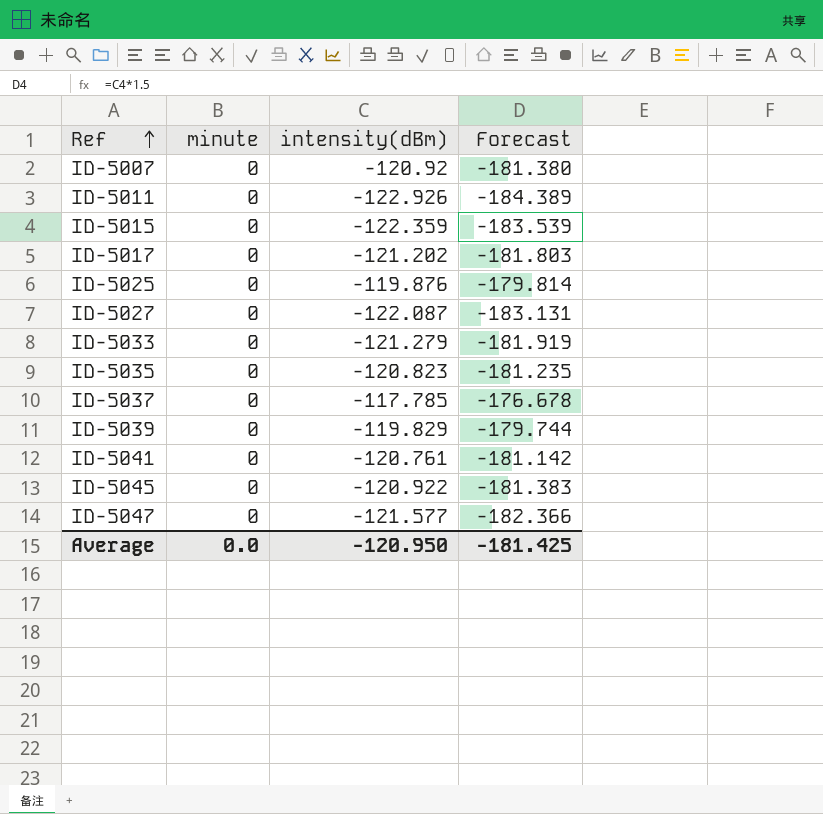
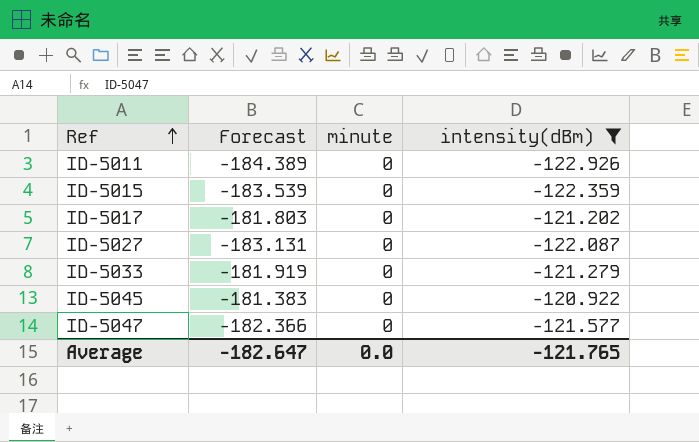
filter: none -> intensity(dBm) <= -120.922
column Forecast | position: 4 -> 2
Average | Forecast: -181.425 -> -182.647
Average | intensity(dBm): -120.950 -> -121.765

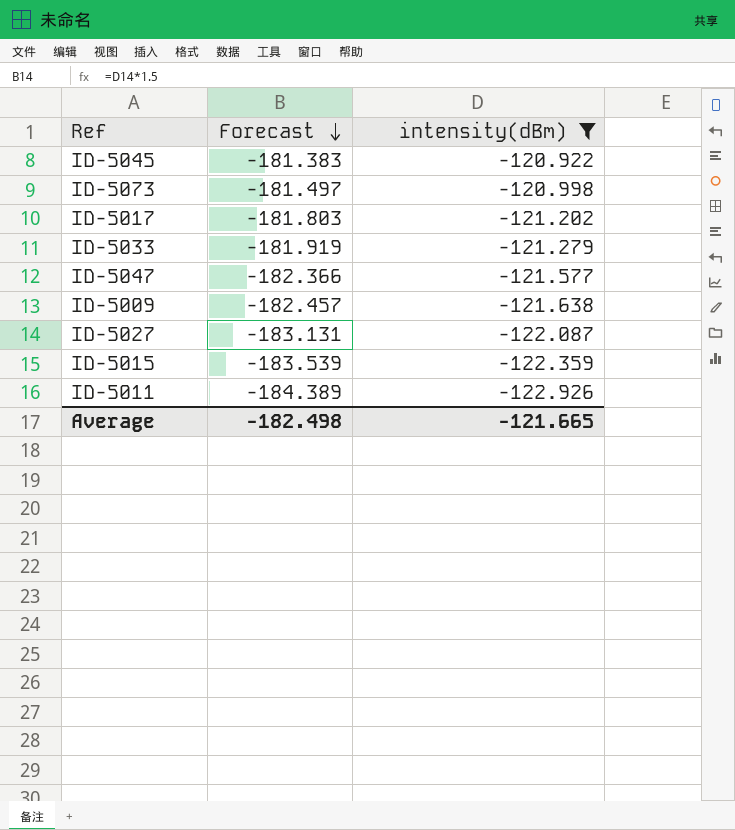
row order: Ref ascending -> Forecast descending
column minute | position: 3 -> none
row ID-5073: none -> -181.497 | -120.998
row ID-5009: none -> -182.457 | -121.638
Average | Forecast: -182.647 -> -182.498
Average | intensity(dBm): -121.765 -> -121.665

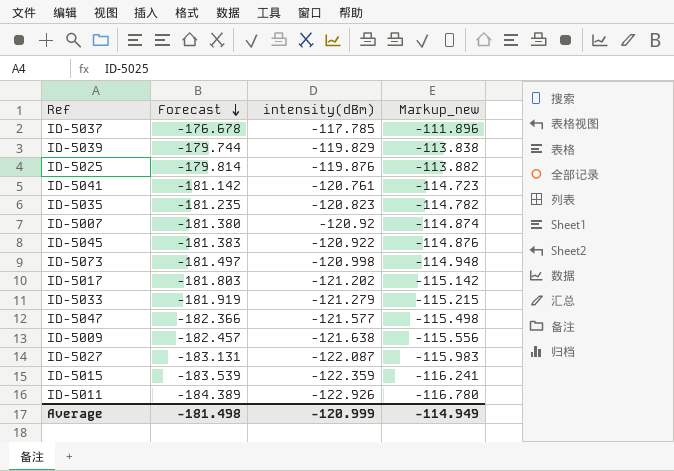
filter: intensity(dBm) <= -120.922 -> none
column Markup_new | formula: none -> [intensity(dBm)] * 0.95
Average | Forecast: -182.498 -> -181.498
Average | intensity(dBm): -121.665 -> -120.999

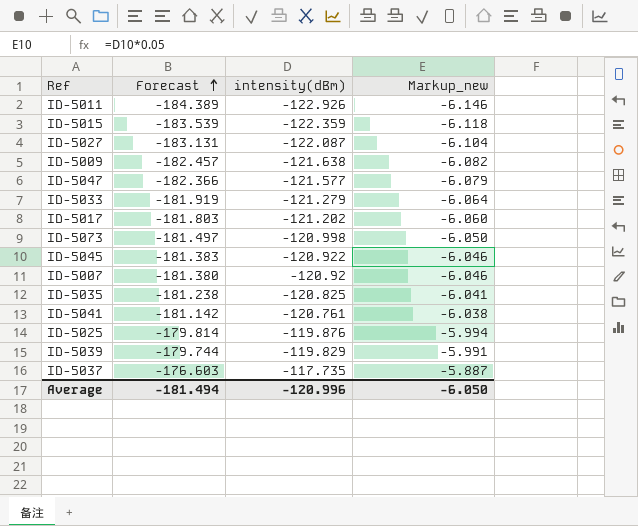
row order: Forecast descending -> Forecast ascending
column Markup_new | formula: [intensity(dBm)] * 0.95 -> [intensity(dBm)] * 0.05
ID-5035 | Forecast: -181.235 -> -181.238
ID-5035 | intensity(dBm): -120.823 -> -120.825
ID-5037 | Forecast: -176.678 -> -176.603
ID-5037 | intensity(dBm): -117.785 -> -117.735
Average | Forecast: -181.498 -> -181.494
Average | intensity(dBm): -120.999 -> -120.996
Average | Markup_new: -114.949 -> -6.050

